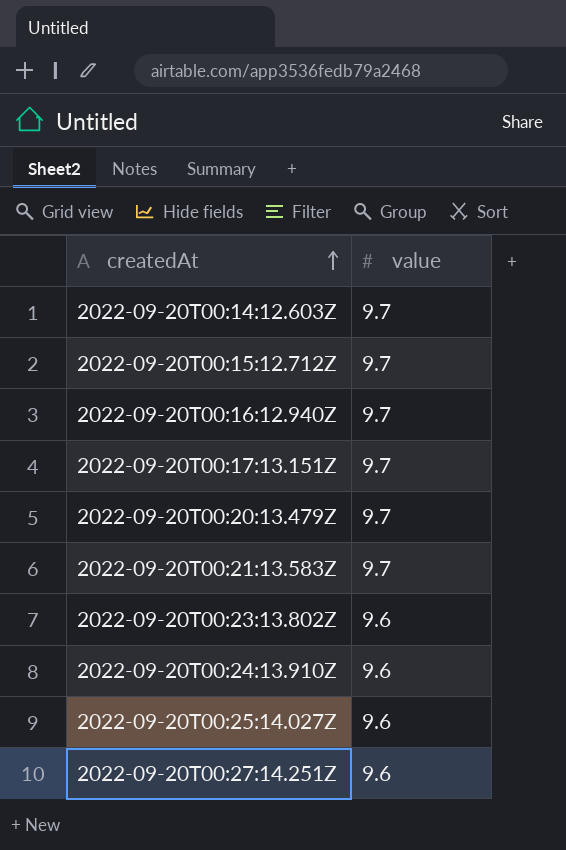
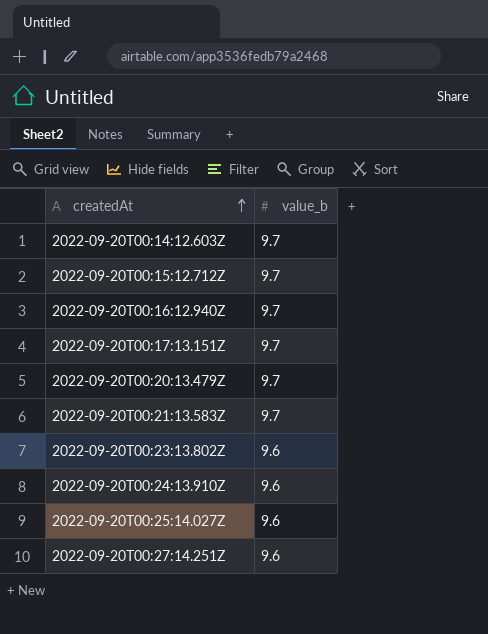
column name: value -> value_b

